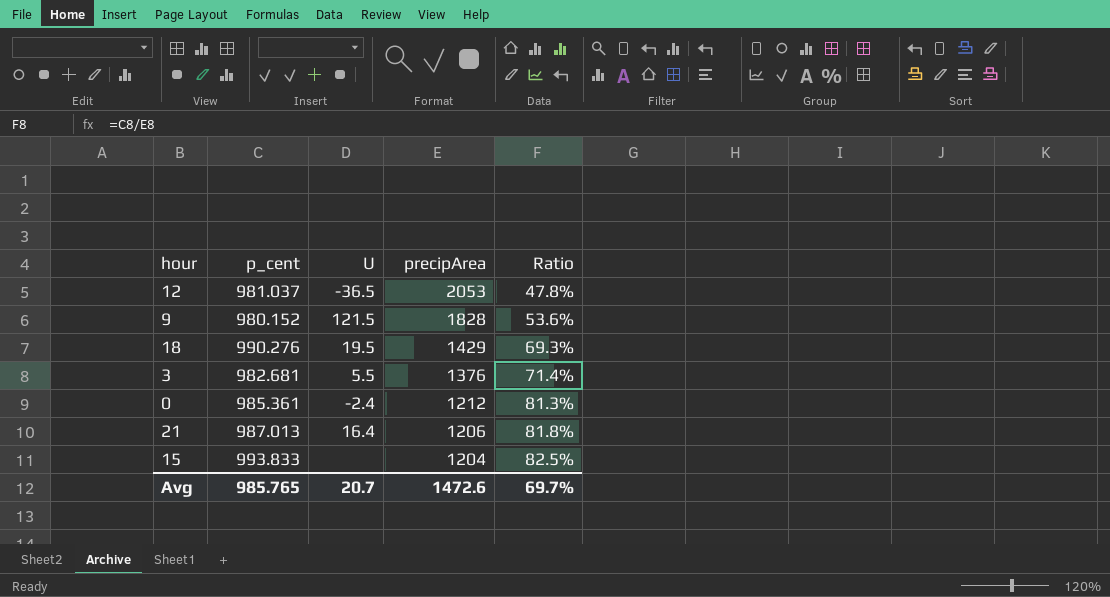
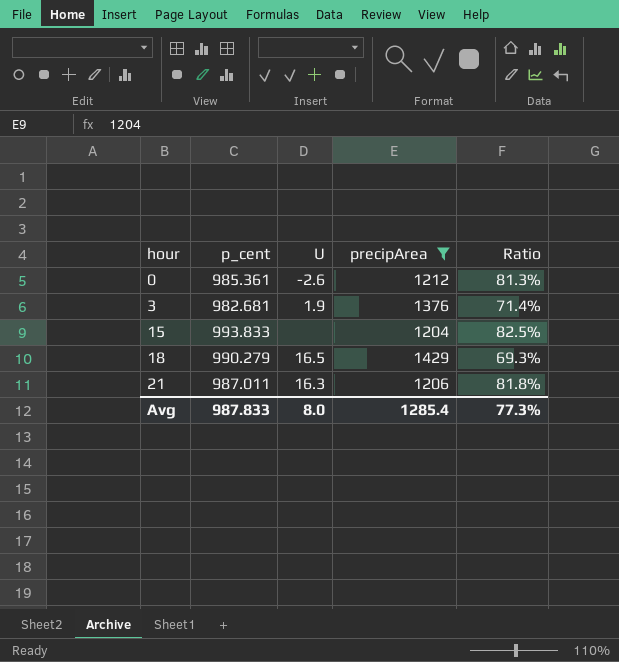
filter: none -> precipArea <= 1429
row order: precipArea descending -> hour ascending
0 | U: -2.4 -> -2.6
3 | U: 5.5 -> 1.9
18 | p_cent: 990.276 -> 990.279
18 | U: 19.5 -> 16.5
21 | p_cent: 987.013 -> 987.011
21 | U: 16.4 -> 16.3
Avg | p_cent: 985.765 -> 987.833
Avg | U: 20.7 -> 8.0
Avg | precipArea: 1472.6 -> 1285.4
Avg | Ratio: 69.7% -> 77.3%

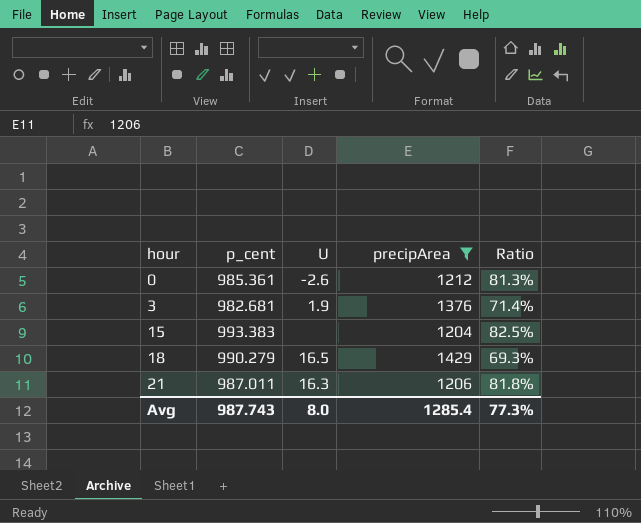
15 | p_cent: 993.833 -> 993.383
Avg | p_cent: 987.833 -> 987.743

